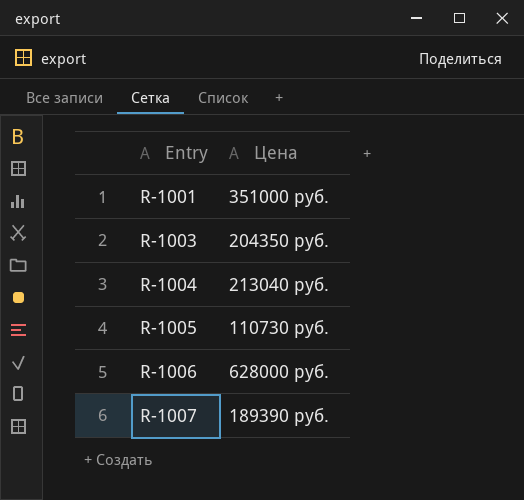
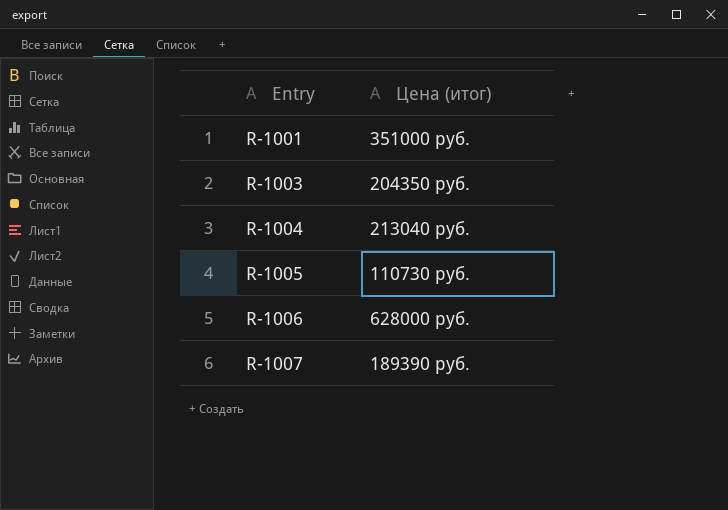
column name: Цена -> Цена (итог)

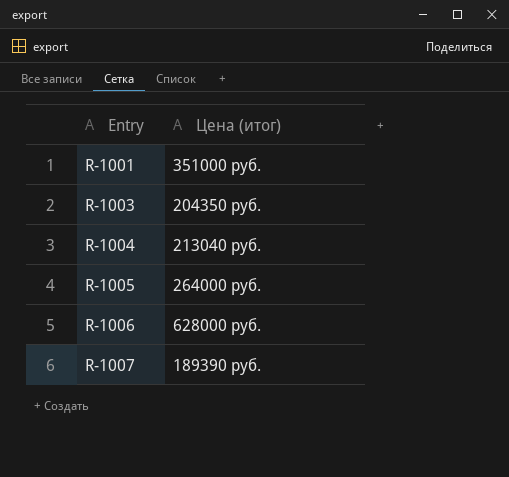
R-1005 | Цена (итог): 110730 руб. -> 264000 руб.

